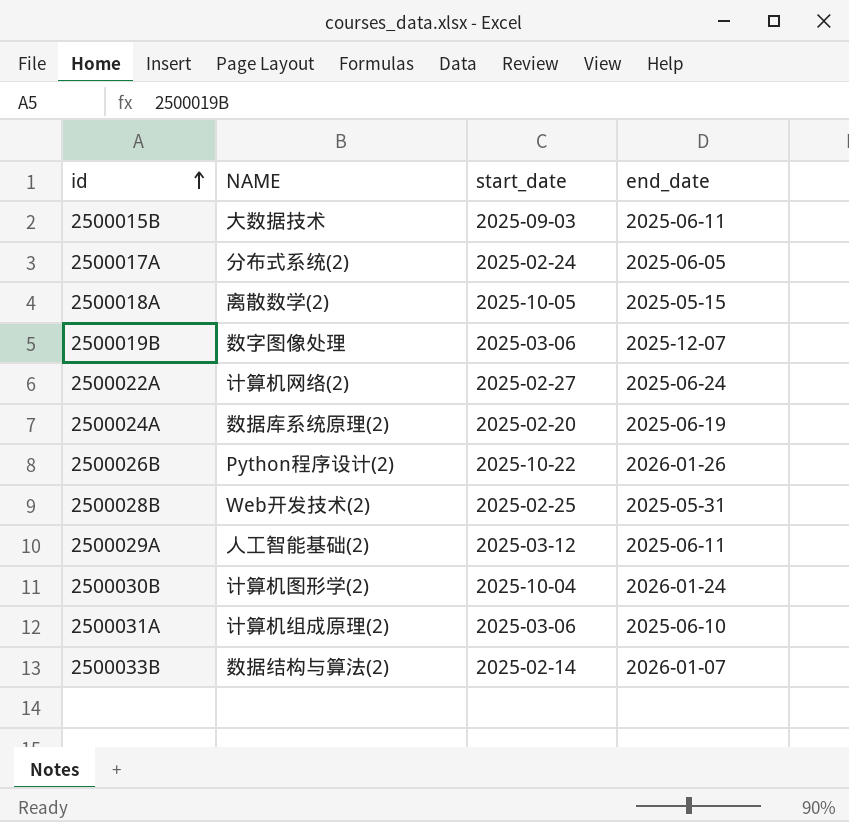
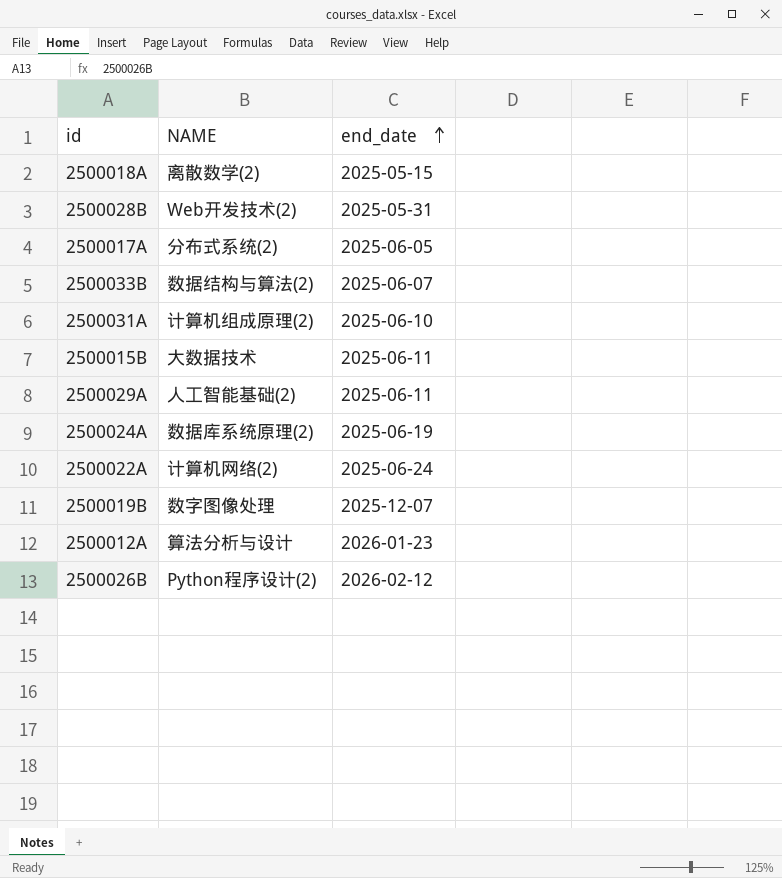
row order: id ascending -> end_date ascending
column start_date | position: 3 -> none
row 2500030B: 计算机图形学(2) | 2025-10-04 | 2026-01-24 -> none
2500033B | end_date: 2026-01-07 -> 2025-06-07
row 2500012A: none -> 算法分析与设计 | 2026-01-23
2500026B | end_date: 2026-01-26 -> 2026-02-12

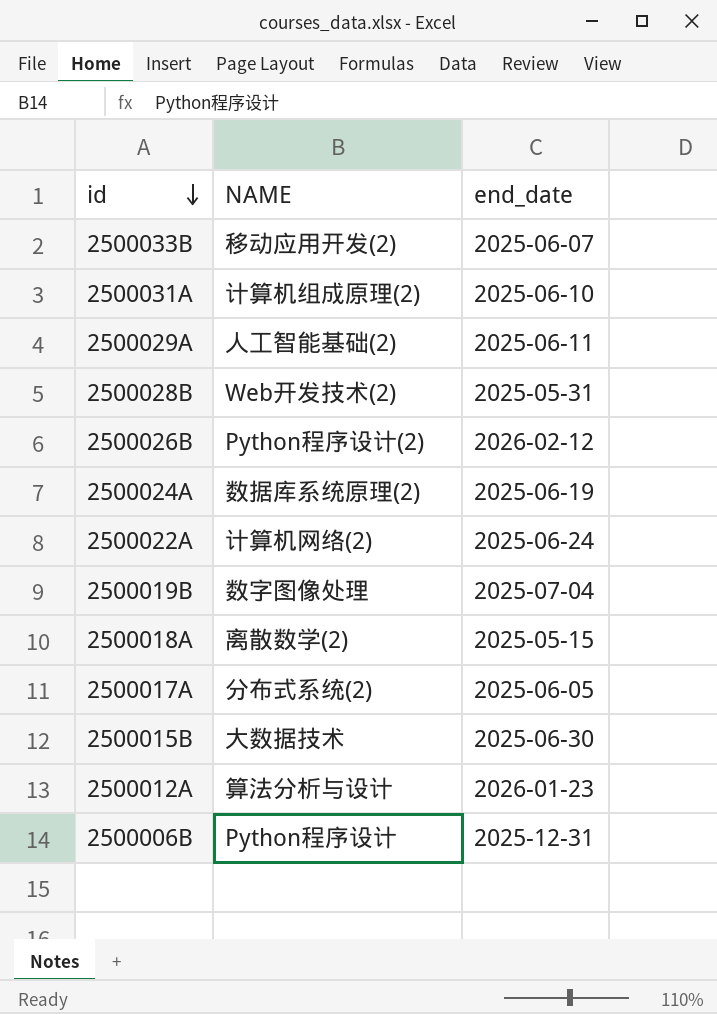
row order: end_date ascending -> id descending
2500033B | NAME: 数据结构与算法(2) -> 移动应用开发(2)
2500019B | end_date: 2025-12-07 -> 2025-07-04
2500015B | end_date: 2025-06-11 -> 2025-06-30
row 2500006B: none -> Python程序设计 | 2025-12-31

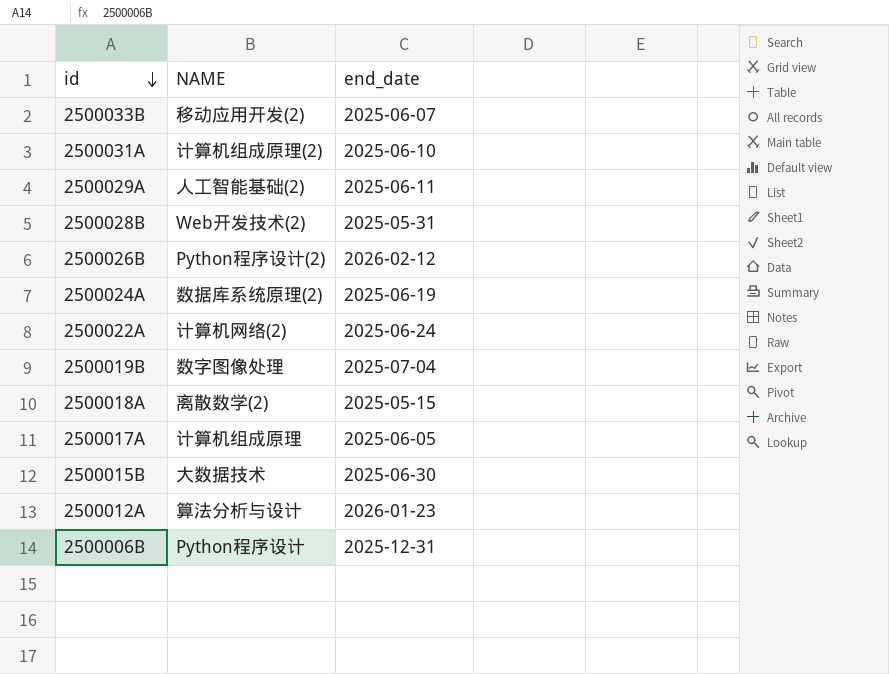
2500017A | NAME: 分布式系统(2) -> 计算机组成原理

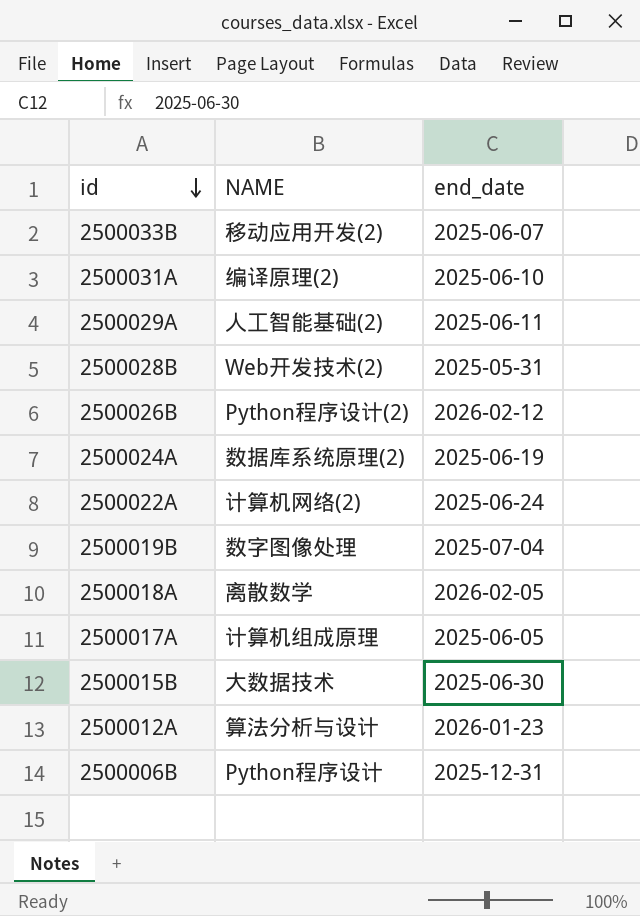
2500031A | NAME: 计算机组成原理(2) -> 编译原理(2)
2500018A | NAME: 离散数学(2) -> 离散数学
2500018A | end_date: 2025-05-15 -> 2026-02-05

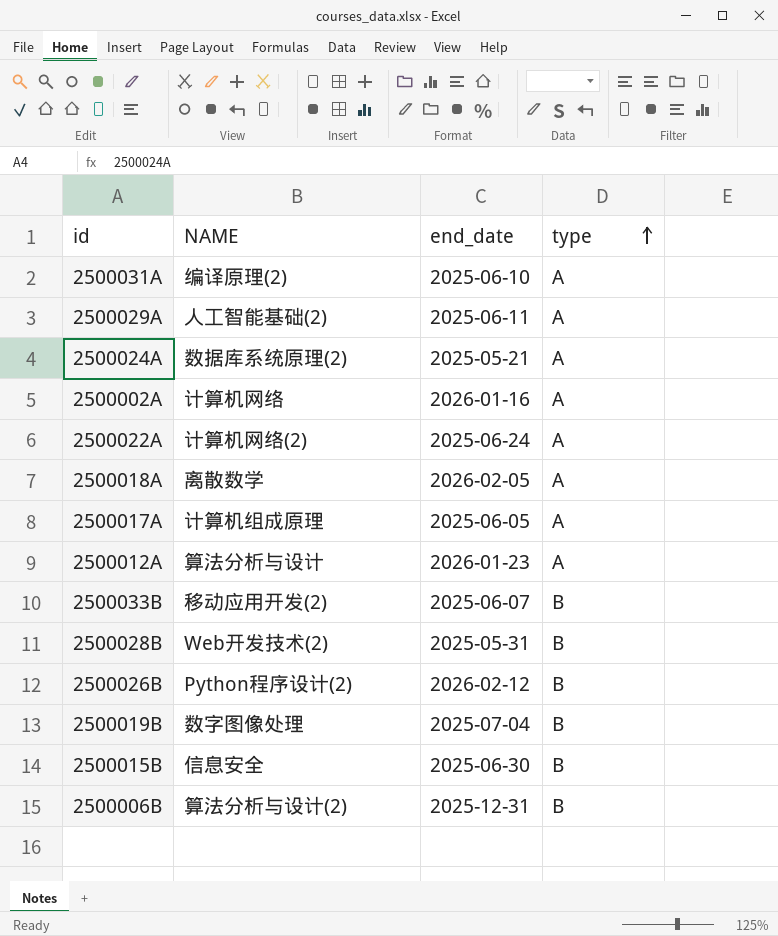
row order: id descending -> type ascending
column type | position: none -> 4
2500024A | end_date: 2025-06-19 -> 2025-05-21
row 2500002A: none -> 计算机网络 | 2026-01-16 | A
2500015B | NAME: 大数据技术 -> 信息安全
2500006B | NAME: Python程序设计 -> 算法分析与设计(2)

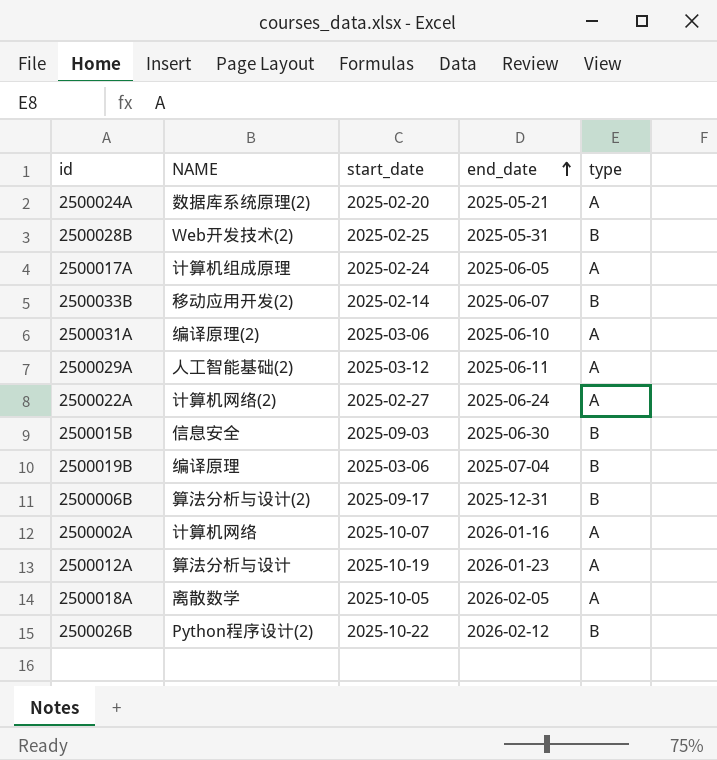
row order: type ascending -> end_date ascending
column start_date | position: none -> 3
2500019B | NAME: 数字图像处理 -> 编译原理

